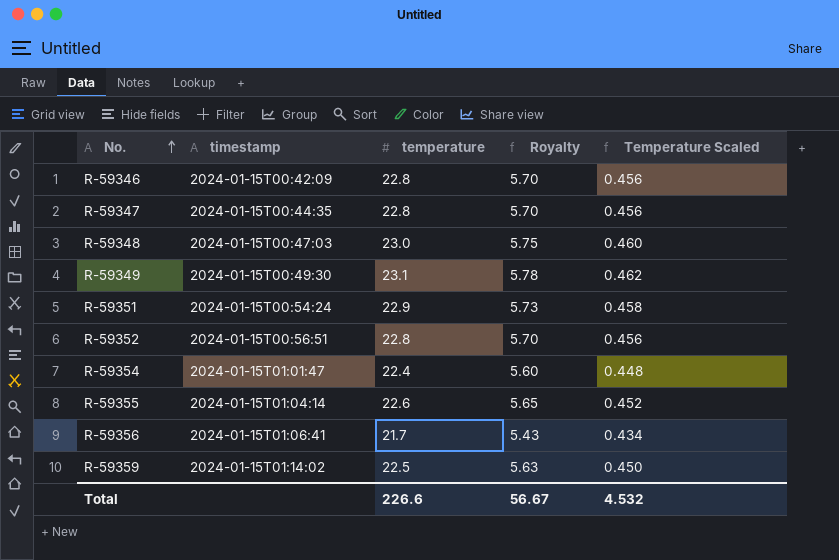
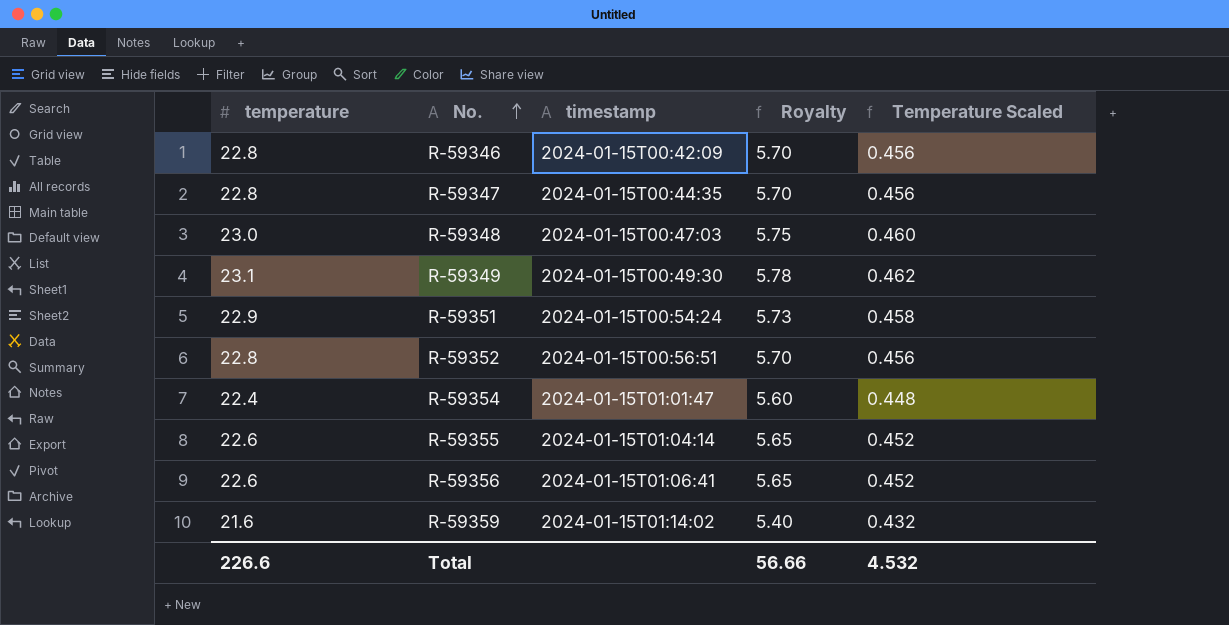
column temperature | position: 3 -> 1
R-59356 | temperature: 21.7 -> 22.6
R-59356 | Royalty: 5.43 -> 5.65
R-59356 | Temperature Scaled: 0.434 -> 0.452
R-59359 | temperature: 22.5 -> 21.6
R-59359 | Royalty: 5.63 -> 5.40
R-59359 | Temperature Scaled: 0.450 -> 0.432
Total | Royalty: 56.67 -> 56.66

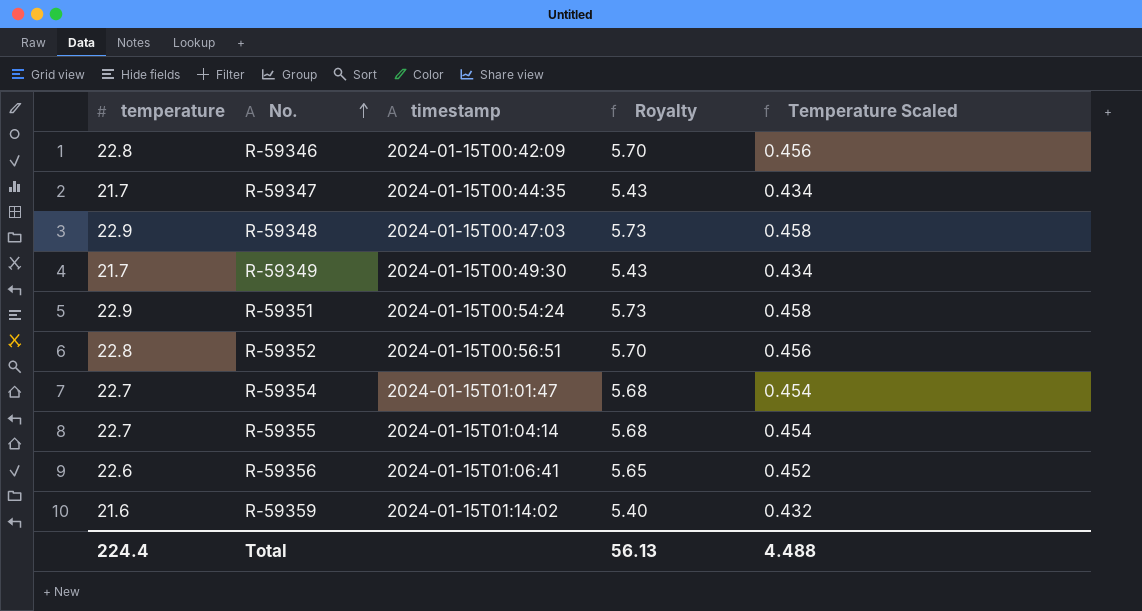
R-59347 | temperature: 22.8 -> 21.7
R-59347 | Royalty: 5.70 -> 5.43
R-59347 | Temperature Scaled: 0.456 -> 0.434
R-59348 | temperature: 23.0 -> 22.9
R-59348 | Royalty: 5.75 -> 5.73
R-59348 | Temperature Scaled: 0.460 -> 0.458
R-59349 | temperature: 23.1 -> 21.7
R-59349 | Royalty: 5.78 -> 5.43
R-59349 | Temperature Scaled: 0.462 -> 0.434
R-59354 | temperature: 22.4 -> 22.7
R-59354 | Royalty: 5.60 -> 5.68
R-59354 | Temperature Scaled: 0.448 -> 0.454
R-59355 | temperature: 22.6 -> 22.7
R-59355 | Royalty: 5.65 -> 5.68
R-59355 | Temperature Scaled: 0.452 -> 0.454
Total | temperature: 226.6 -> 224.4
Total | Royalty: 56.66 -> 56.13
Total | Temperature Scaled: 4.532 -> 4.488

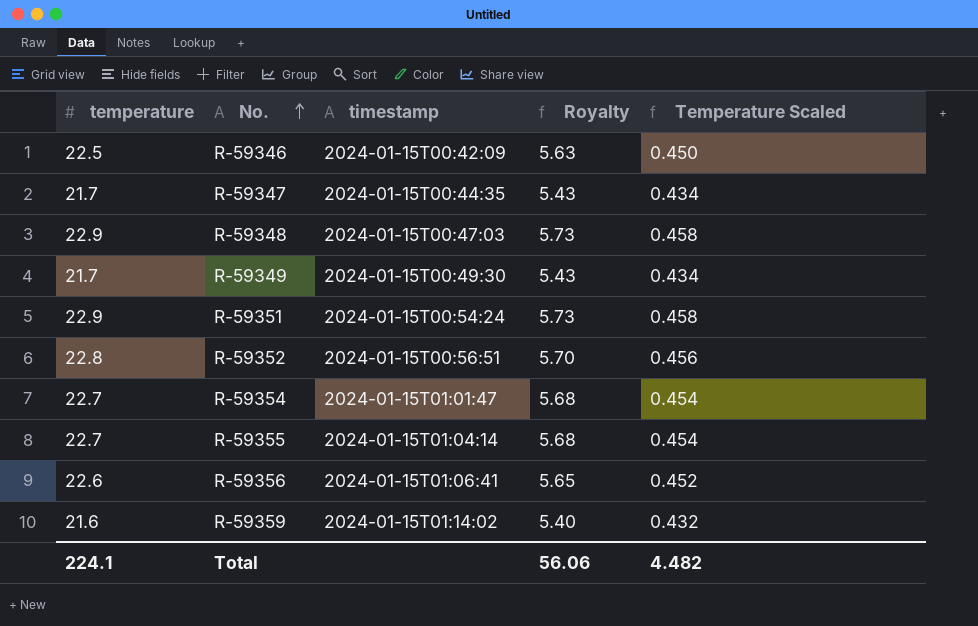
R-59346 | temperature: 22.8 -> 22.5
R-59346 | Royalty: 5.70 -> 5.63
R-59346 | Temperature Scaled: 0.456 -> 0.450
Total | temperature: 224.4 -> 224.1
Total | Royalty: 56.13 -> 56.06
Total | Temperature Scaled: 4.488 -> 4.482

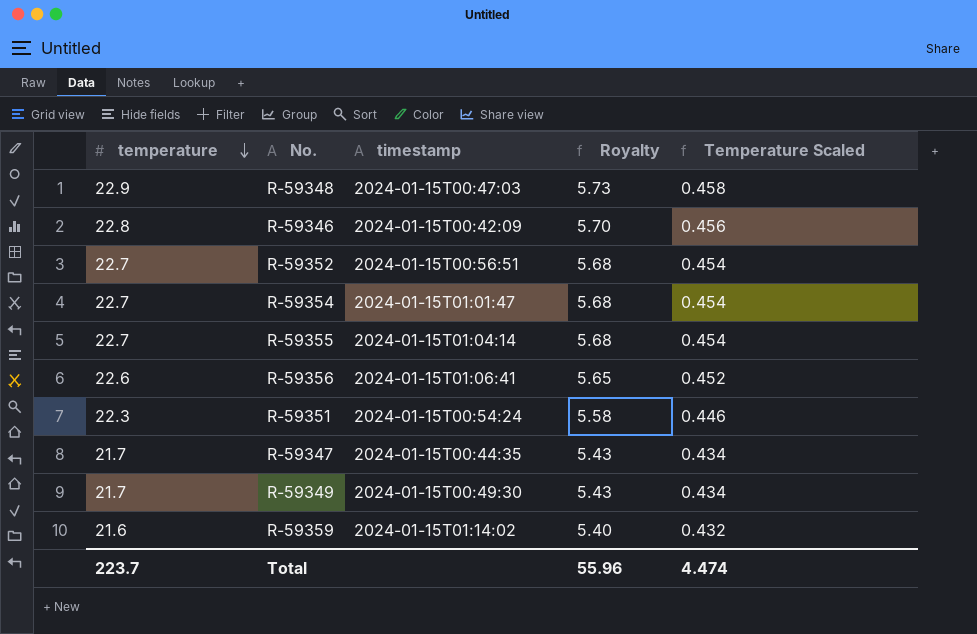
row order: No. ascending -> temperature descending
R-59346 | temperature: 22.5 -> 22.8
R-59346 | Royalty: 5.63 -> 5.70
R-59346 | Temperature Scaled: 0.450 -> 0.456
R-59352 | temperature: 22.8 -> 22.7
R-59352 | Royalty: 5.70 -> 5.68
R-59352 | Temperature Scaled: 0.456 -> 0.454
R-59351 | temperature: 22.9 -> 22.3
R-59351 | Royalty: 5.73 -> 5.58
R-59351 | Temperature Scaled: 0.458 -> 0.446
Total | temperature: 224.1 -> 223.7
Total | Royalty: 56.06 -> 55.96
Total | Temperature Scaled: 4.482 -> 4.474

